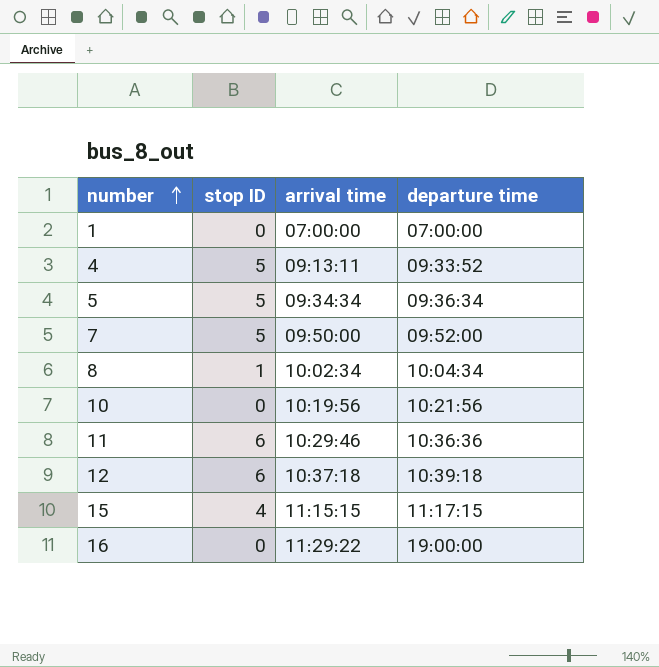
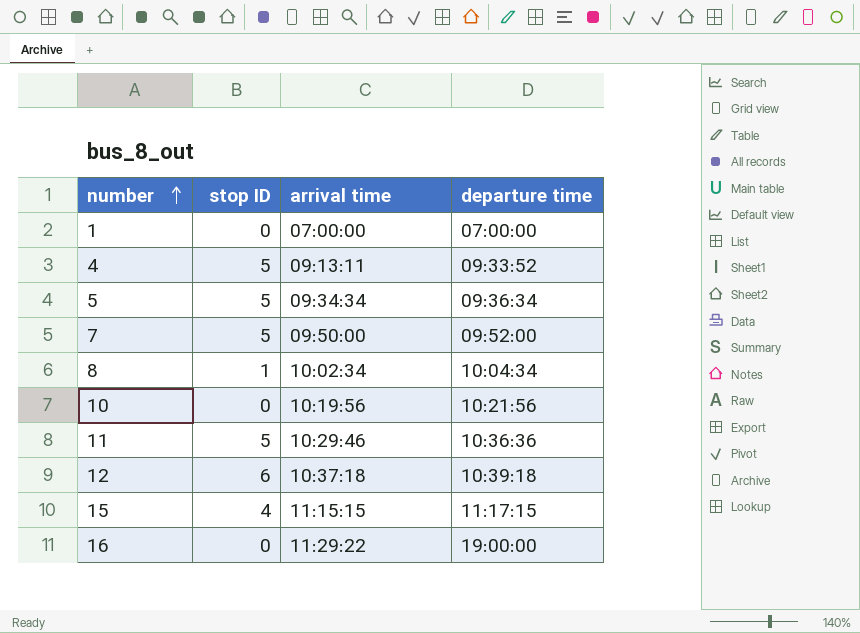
11 | stop ID: 6 -> 5

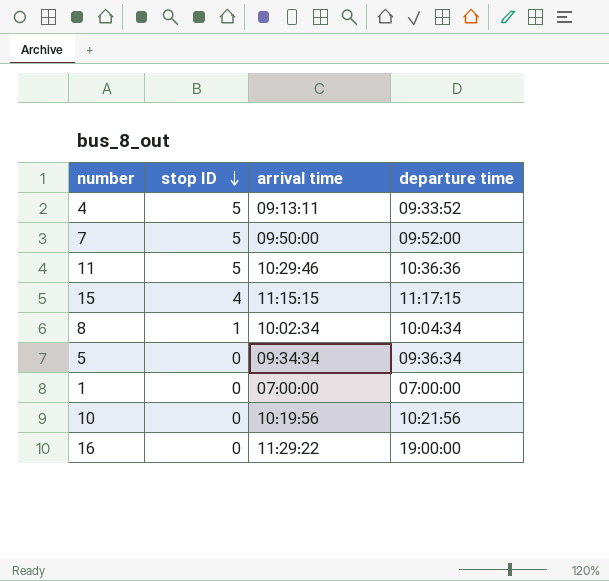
row order: number ascending -> stop ID descending
row 12: 6 | 10:37:18 | 10:39:18 -> none
5 | stop ID: 5 -> 0

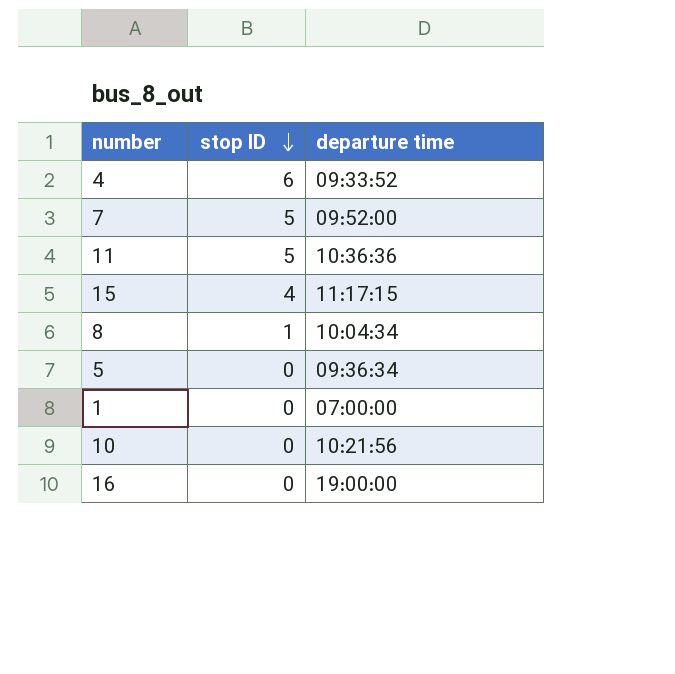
column arrival time | position: 3 -> none
4 | stop ID: 5 -> 6

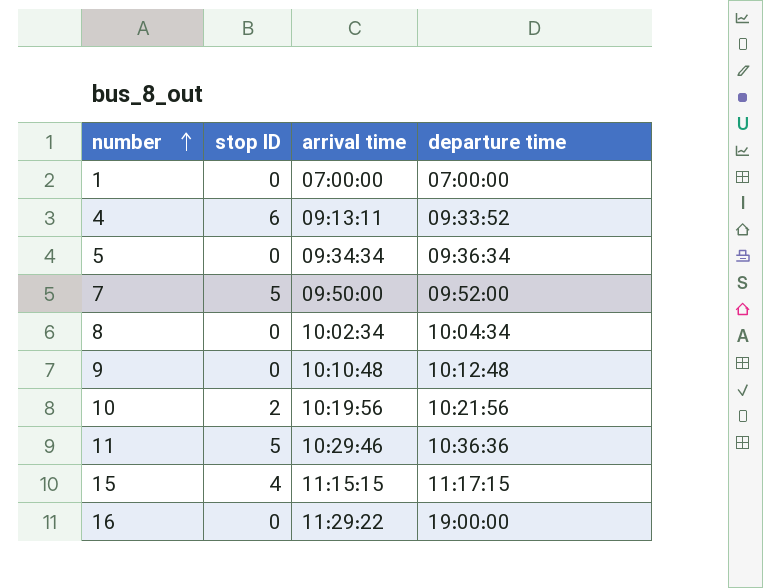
row order: stop ID descending -> number ascending
column arrival time | position: none -> 3
8 | stop ID: 1 -> 0
row 9: none -> 0 | 10:10:48 | 10:12:48
10 | stop ID: 0 -> 2

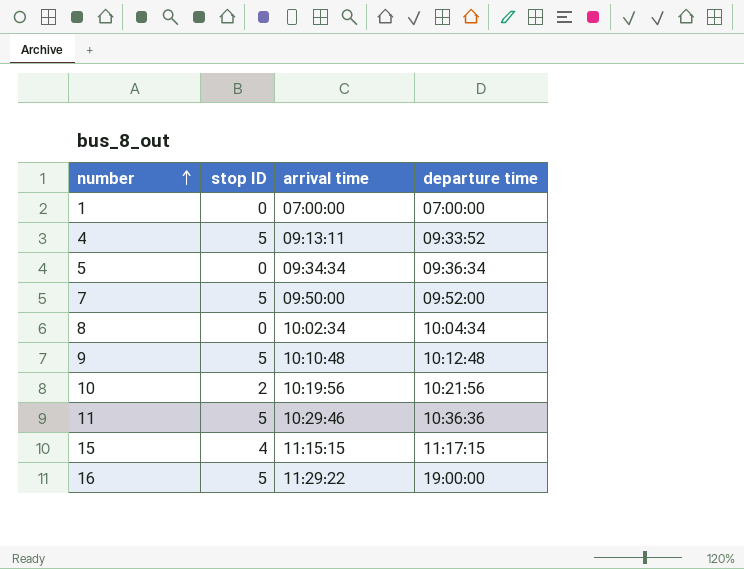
4 | stop ID: 6 -> 5
9 | stop ID: 0 -> 5
16 | stop ID: 0 -> 5

